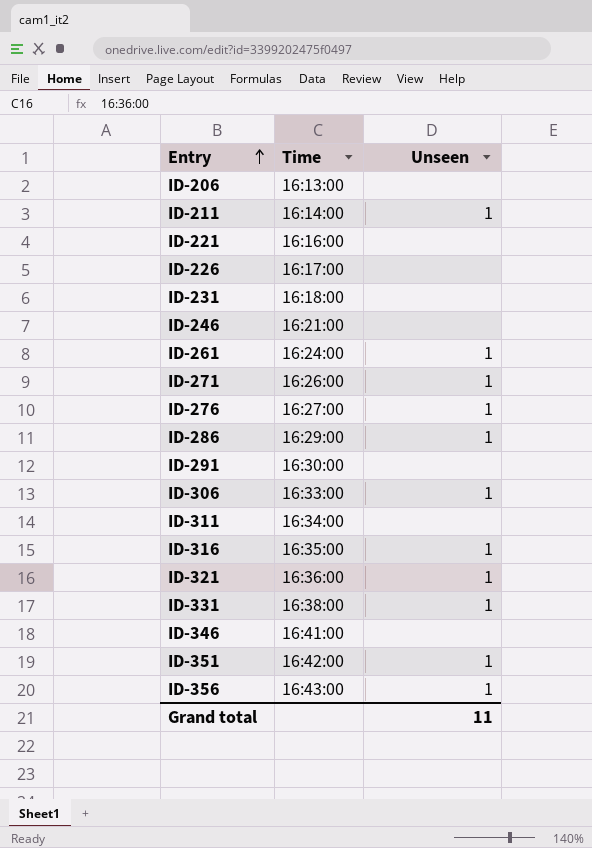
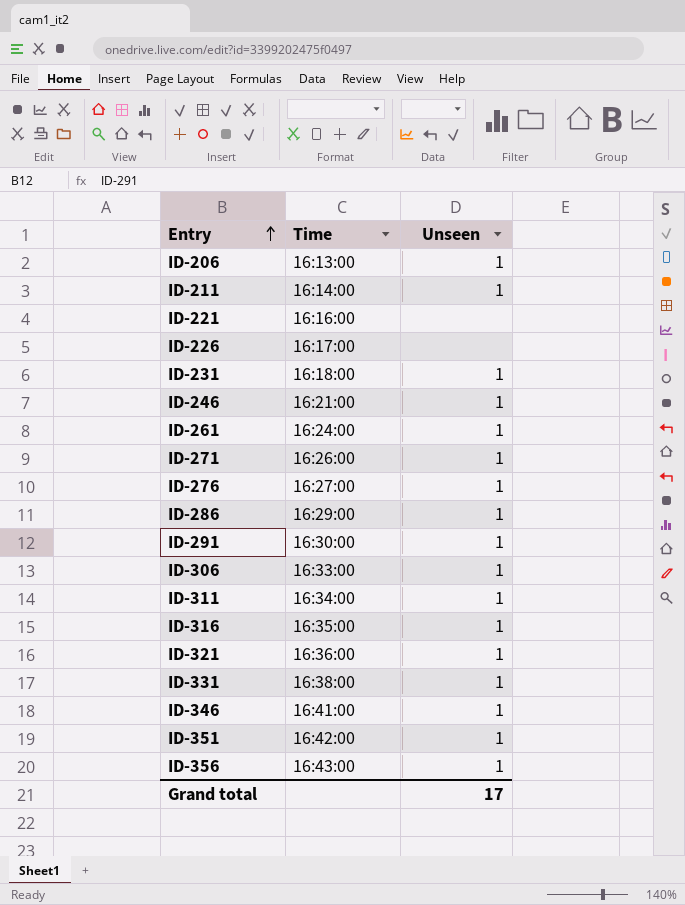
ID-206 | Unseen: none -> 1
ID-231 | Unseen: none -> 1
ID-246 | Unseen: none -> 1
ID-291 | Unseen: none -> 1
ID-311 | Unseen: none -> 1
ID-346 | Unseen: none -> 1
Grand total | Unseen: 11 -> 17

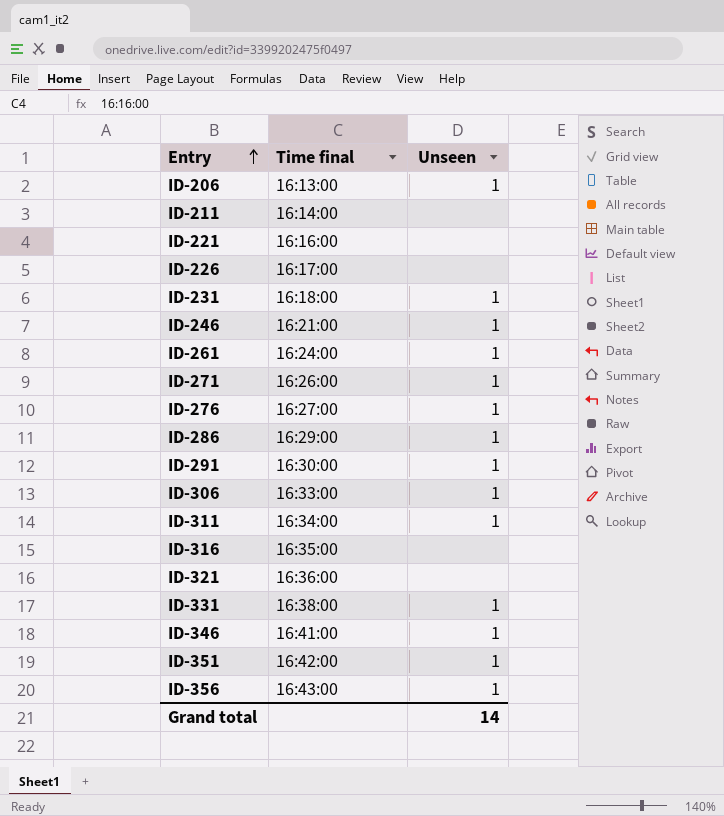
column name: Time -> Time final
ID-211 | Unseen: 1 -> none
ID-316 | Unseen: 1 -> none
ID-321 | Unseen: 1 -> none
Grand total | Unseen: 17 -> 14

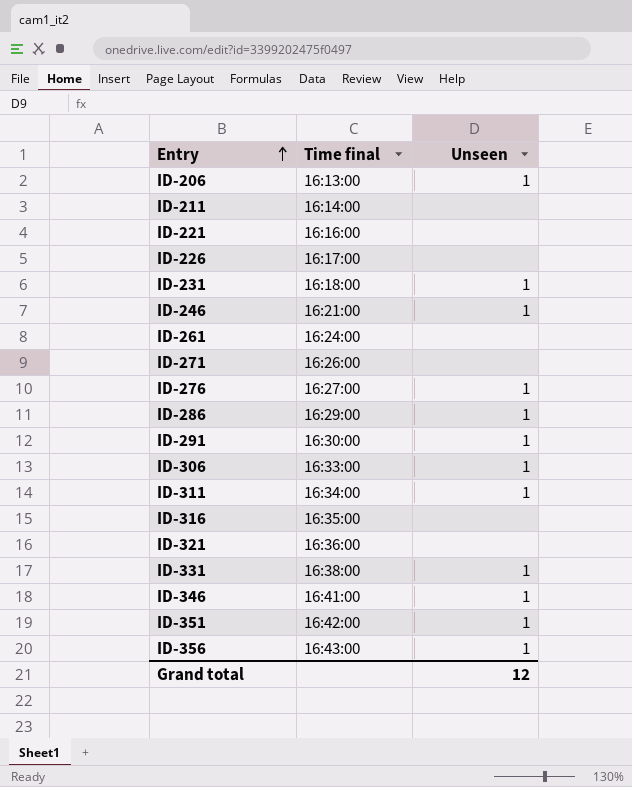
ID-261 | Unseen: 1 -> none
ID-271 | Unseen: 1 -> none
Grand total | Unseen: 14 -> 12

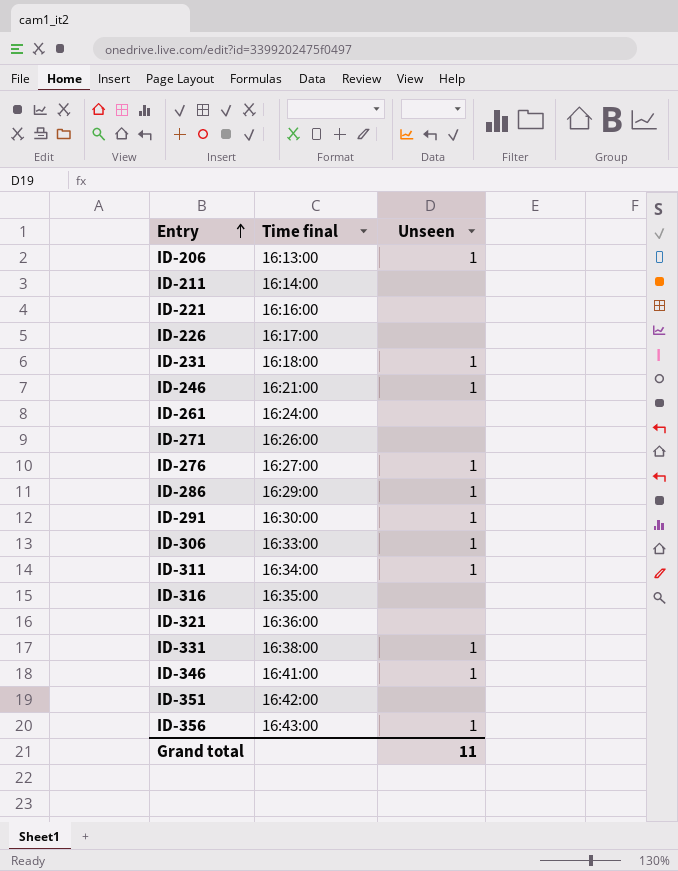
ID-351 | Unseen: 1 -> none
Grand total | Unseen: 12 -> 11

